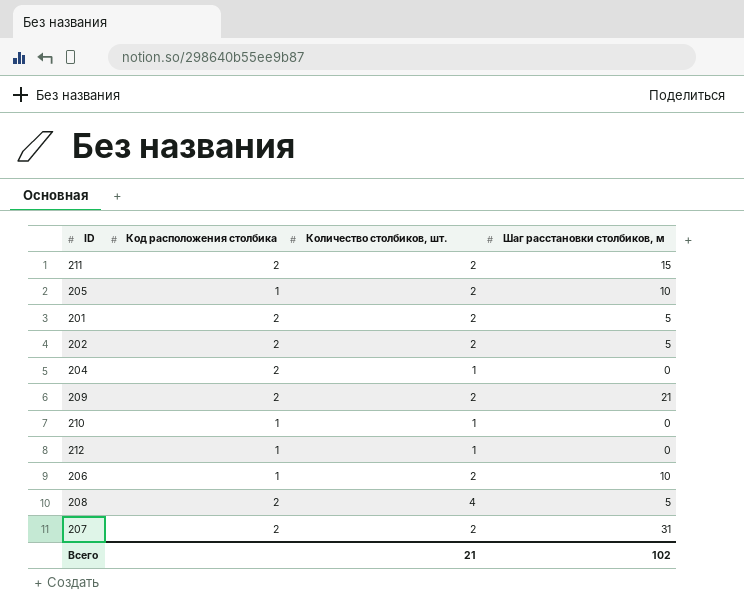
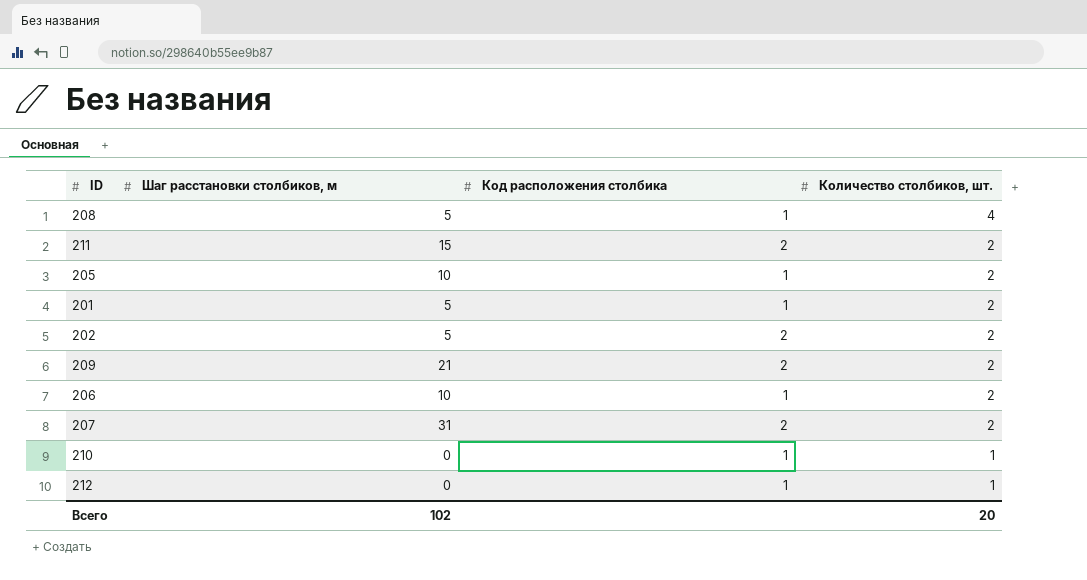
row order: none -> Количество столбиков, шт. descending
column Шаг расстановки столбиков, м | position: 4 -> 2
row 204: 2 | 1 | 0 -> none
208 | Код расположения столбика: 2 -> 1
201 | Код расположения столбика: 2 -> 1
Всего | Количество столбиков, шт.: 21 -> 20

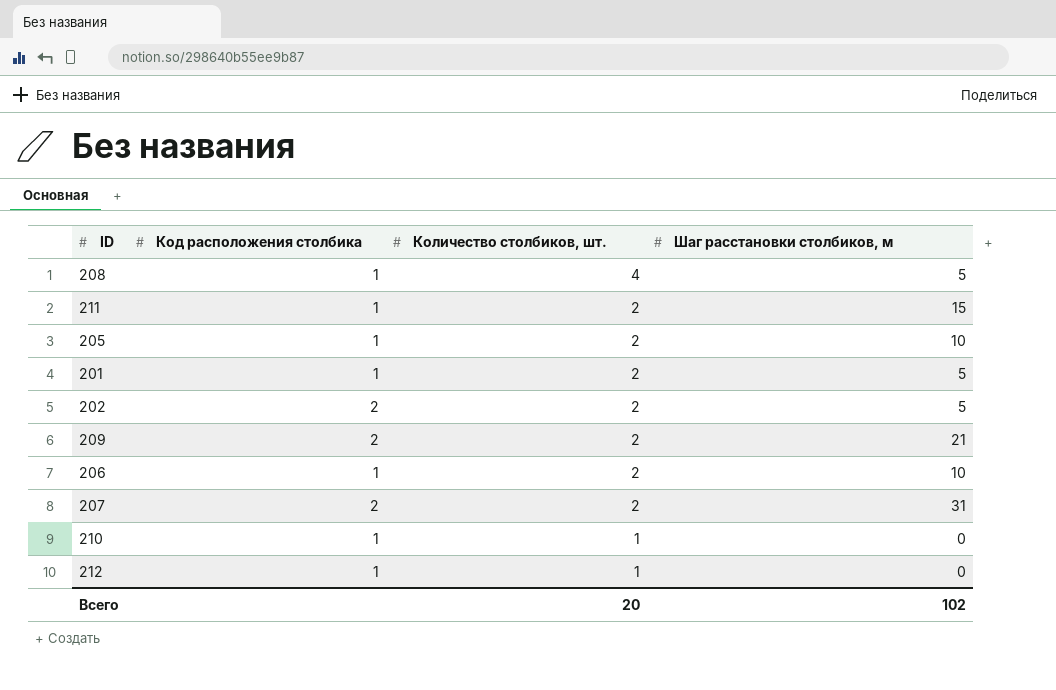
column Шаг расстановки столбиков, м | position: 2 -> 4
211 | Код расположения столбика: 2 -> 1

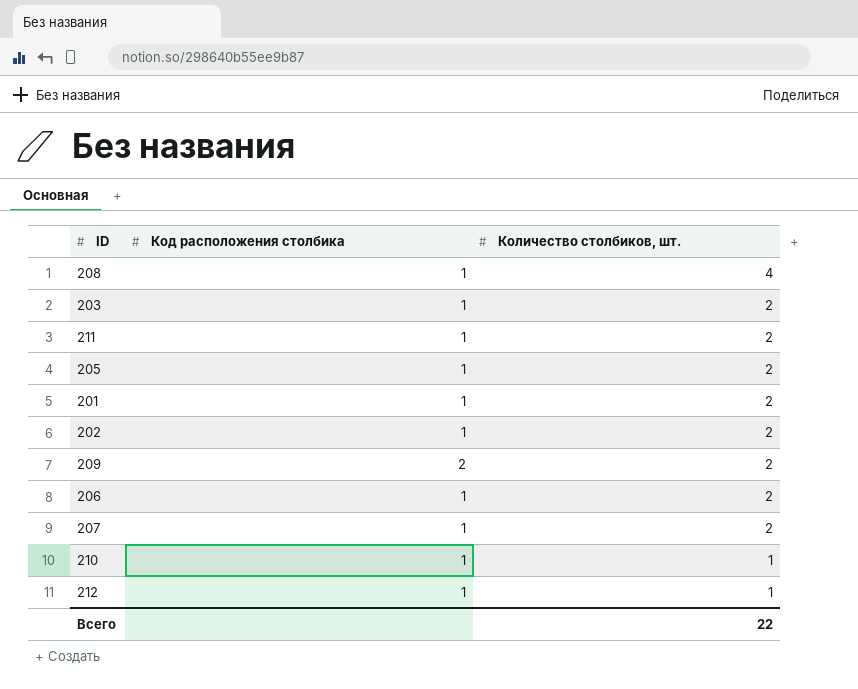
column Шаг расстановки столбиков, м | position: 4 -> none
row 203: none -> 1 | 2
202 | Код расположения столбика: 2 -> 1
207 | Код расположения столбика: 2 -> 1
Всего | Количество столбиков, шт.: 20 -> 22

